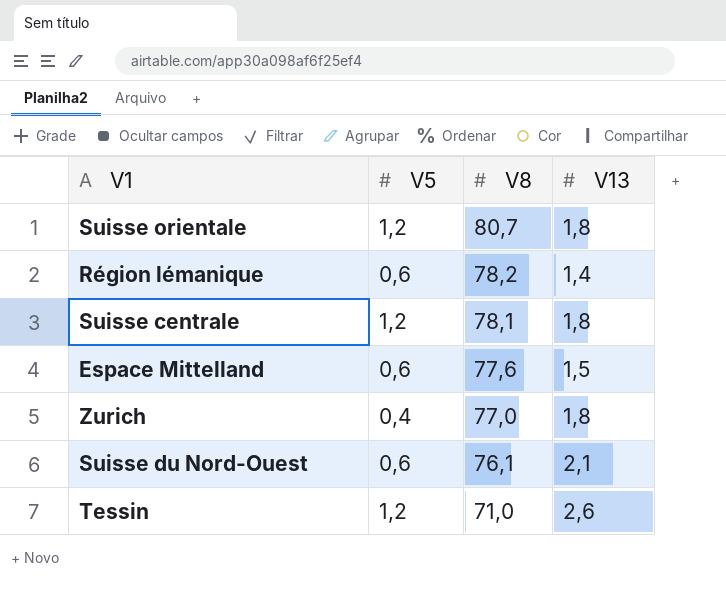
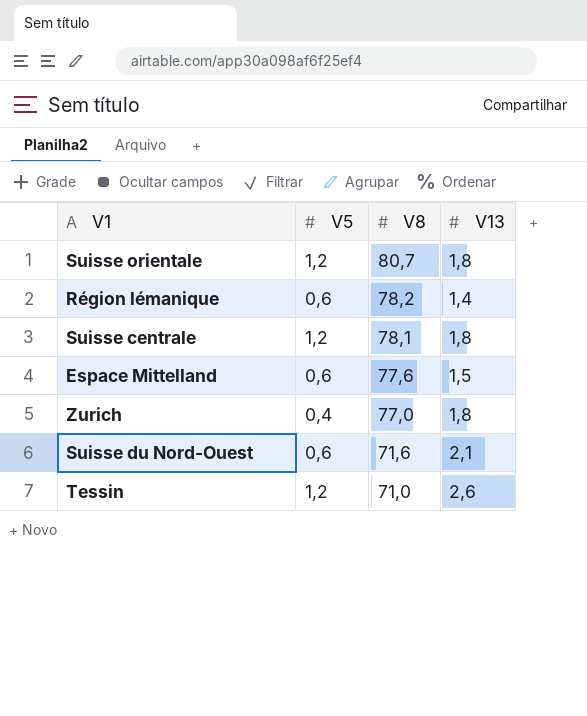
Suisse du Nord-Ouest | V8: 76,1 -> 71,6

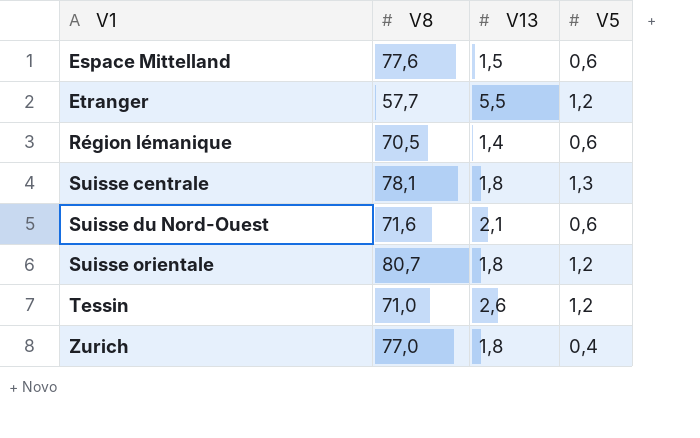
row order: V8 descending -> V1 ascending
column V5 | position: 2 -> 4
row Etranger: none -> 57,7 | 5,5 | 1,2
Région lémanique | V8: 78,2 -> 70,5
Suisse centrale | V5: 1,2 -> 1,3

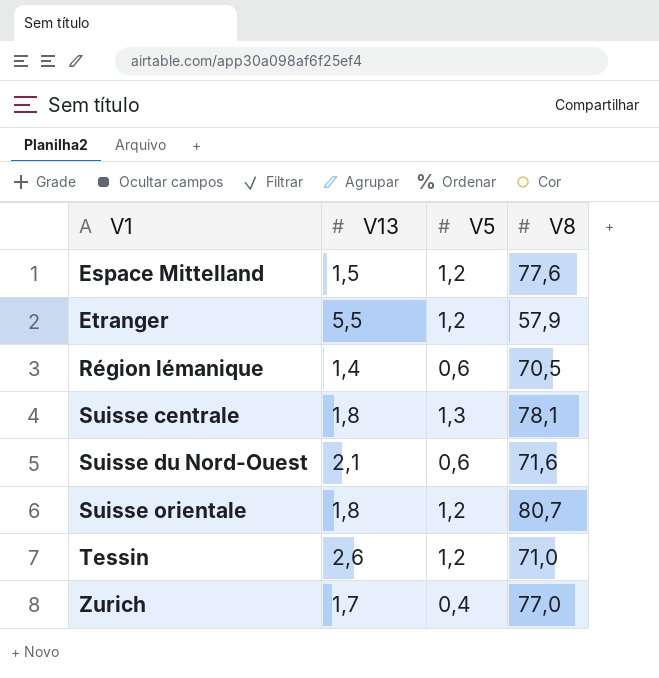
column V8 | position: 2 -> 4
Espace Mittelland | V5: 0,6 -> 1,2
Etranger | V8: 57,7 -> 57,9
Zurich | V13: 1,8 -> 1,7

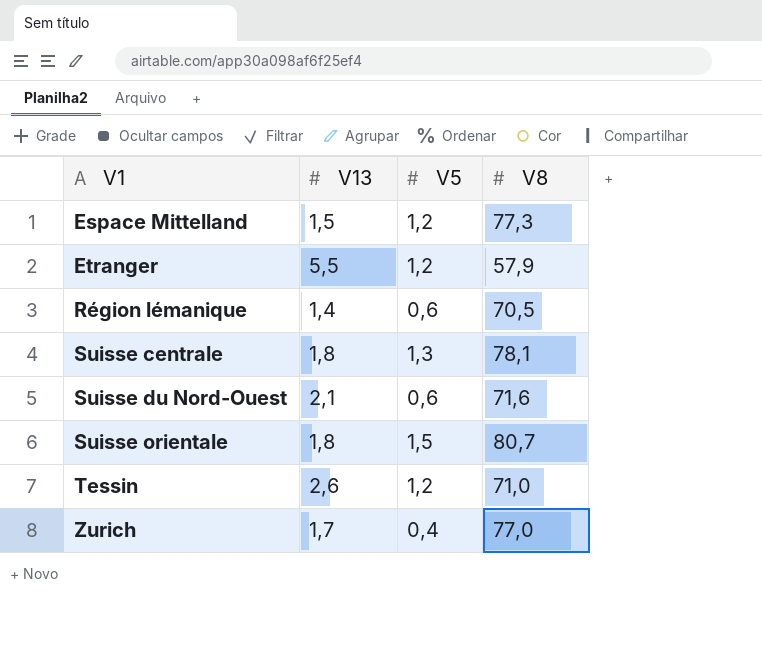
Espace Mittelland | V8: 77,6 -> 77,3
Suisse orientale | V5: 1,2 -> 1,5

